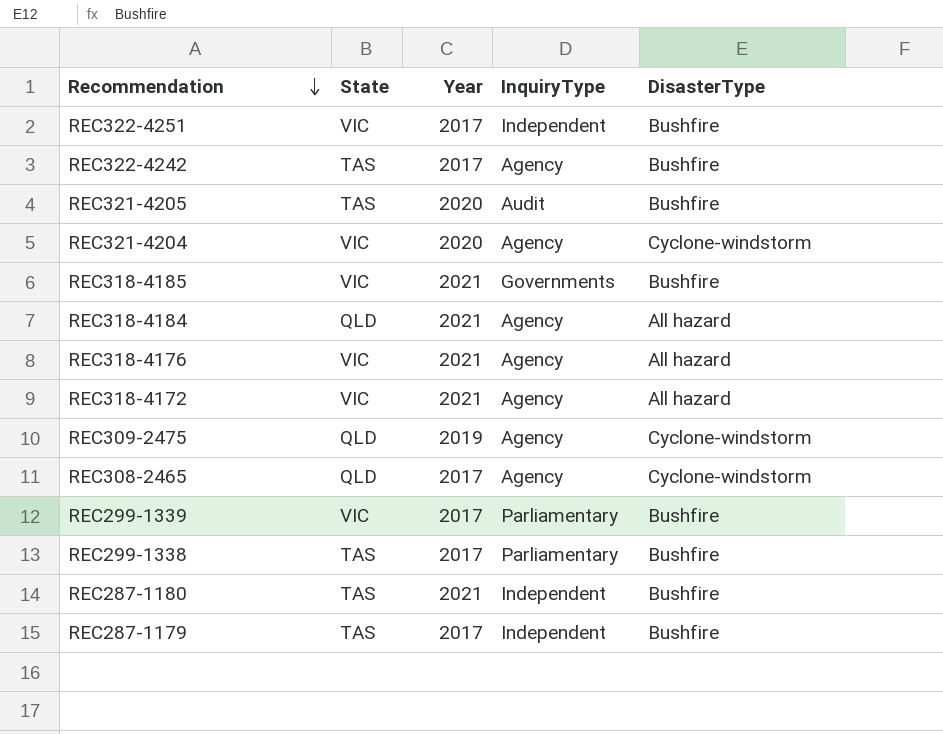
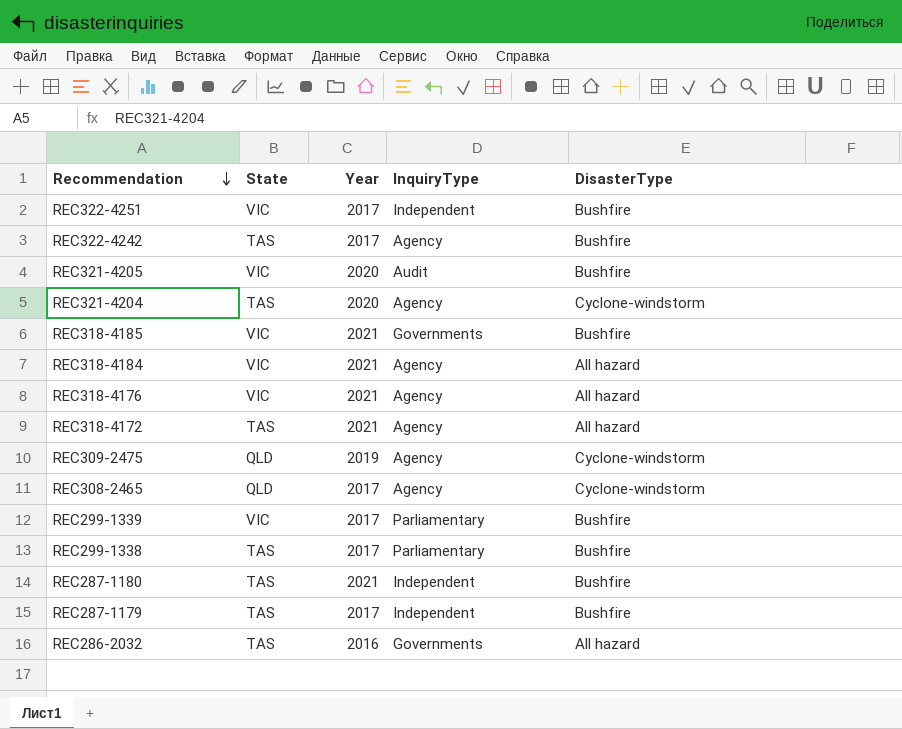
REC321-4205 | State: TAS -> VIC
REC321-4204 | State: VIC -> TAS
REC318-4184 | State: QLD -> VIC
REC318-4172 | State: VIC -> TAS
row REC286-2032: none -> TAS | 2016 | Governments | All hazard

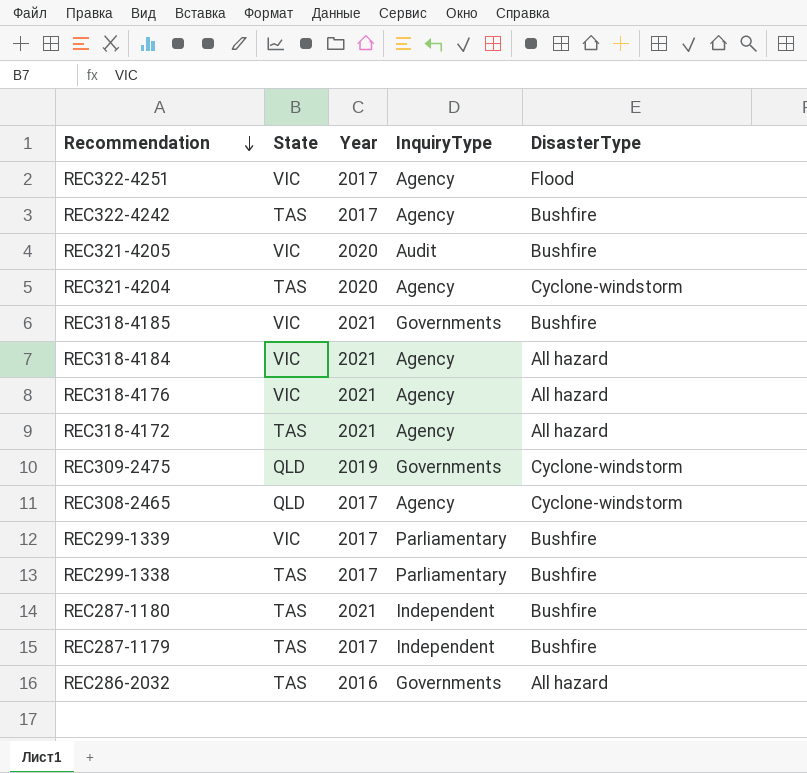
REC322-4251 | InquiryType: Independent -> Agency
REC322-4251 | DisasterType: Bushfire -> Flood
REC309-2475 | InquiryType: Agency -> Governments

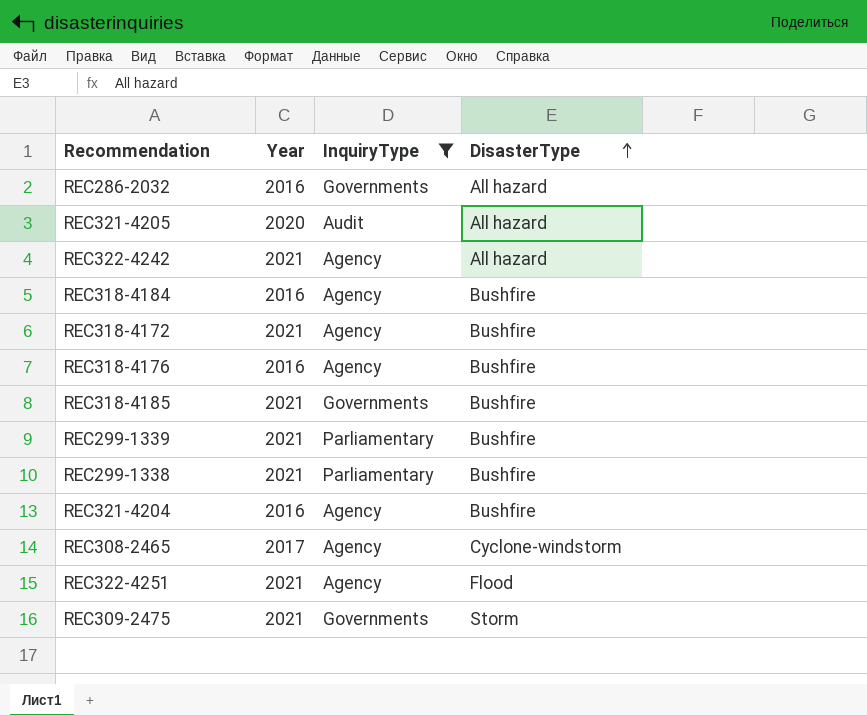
filter: none -> InquiryType != Independent
row order: Recommendation descending -> DisasterType ascending
column State | position: 2 -> none
REC321-4205 | DisasterType: Bushfire -> All hazard
REC322-4242 | Year: 2017 -> 2021
REC322-4242 | DisasterType: Bushfire -> All hazard
REC318-4184 | Year: 2021 -> 2016
REC318-4184 | DisasterType: All hazard -> Bushfire
REC318-4172 | DisasterType: All hazard -> Bushfire
REC318-4176 | Year: 2021 -> 2016
REC318-4176 | DisasterType: All hazard -> Bushfire
REC299-1339 | Year: 2017 -> 2021
REC299-1338 | Year: 2017 -> 2021
REC321-4204 | Year: 2020 -> 2016
REC321-4204 | DisasterType: Cyclone-windstorm -> Bushfire
REC322-4251 | Year: 2017 -> 2021
REC309-2475 | Year: 2019 -> 2021
REC309-2475 | DisasterType: Cyclone-windstorm -> Storm

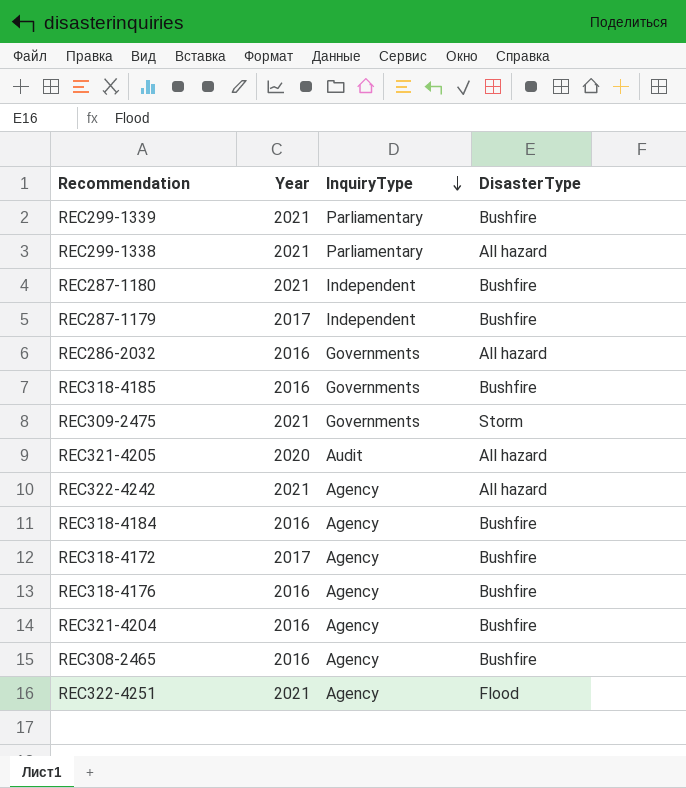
filter: InquiryType != Independent -> none
row order: DisasterType ascending -> InquiryType descending
REC299-1338 | DisasterType: Bushfire -> All hazard
REC318-4185 | Year: 2021 -> 2016
REC318-4172 | Year: 2021 -> 2017
REC308-2465 | Year: 2017 -> 2016
REC308-2465 | DisasterType: Cyclone-windstorm -> Bushfire

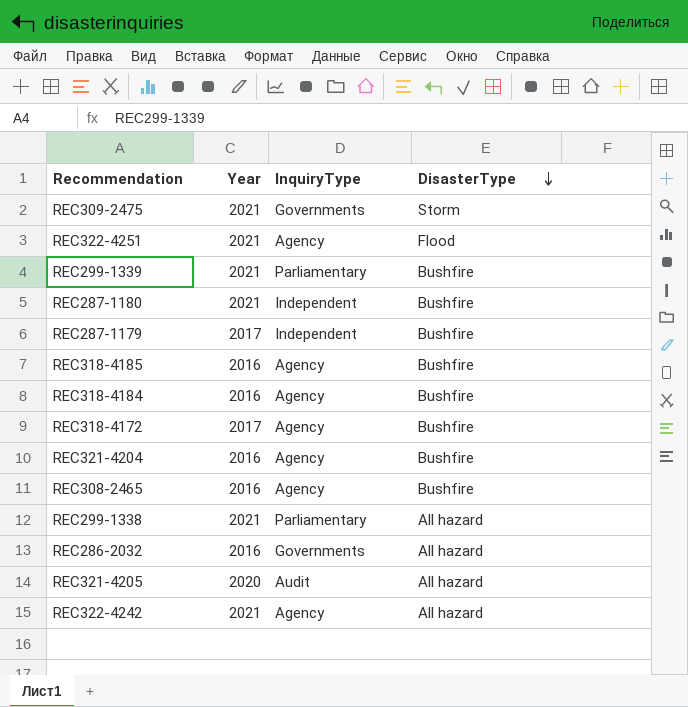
row order: InquiryType descending -> DisasterType descending
row REC318-4176: 2016 | Agency | Bushfire -> none
REC318-4185 | InquiryType: Governments -> Agency

